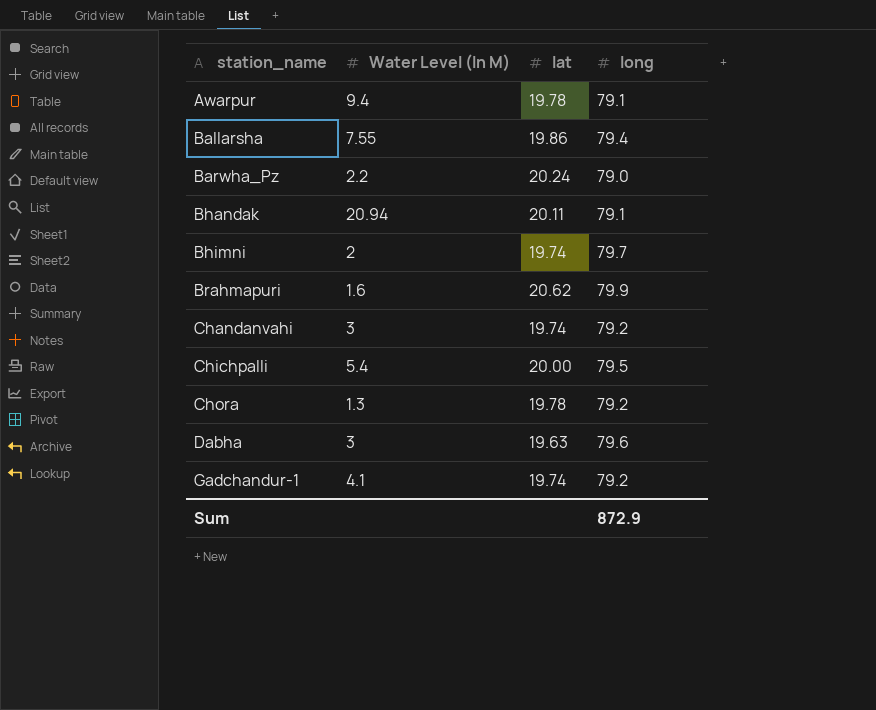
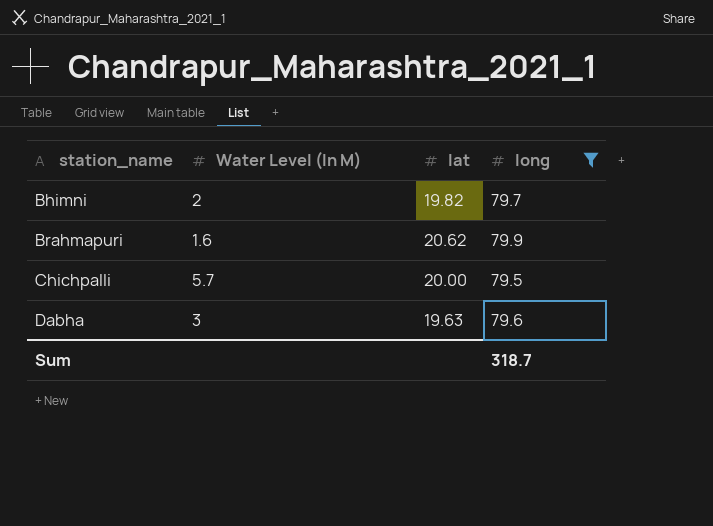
filter: none -> long >= 79.5
Bhimni | lat: 19.74 -> 19.82
Chichpalli | Water Level (In M): 5.4 -> 5.7
Sum | long: 872.9 -> 318.7

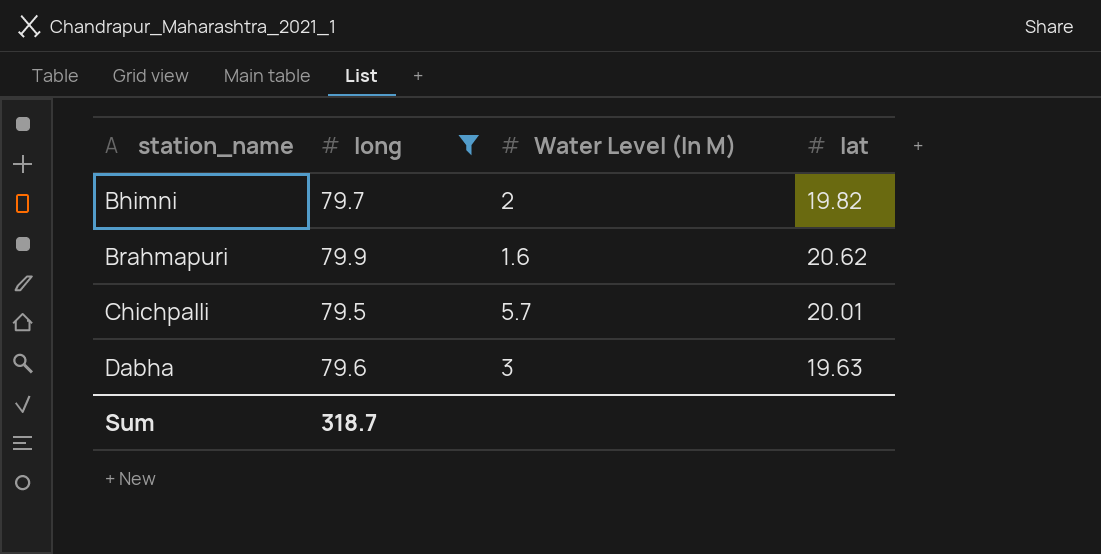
column long | position: 4 -> 2
Chichpalli | lat: 20.00 -> 20.01

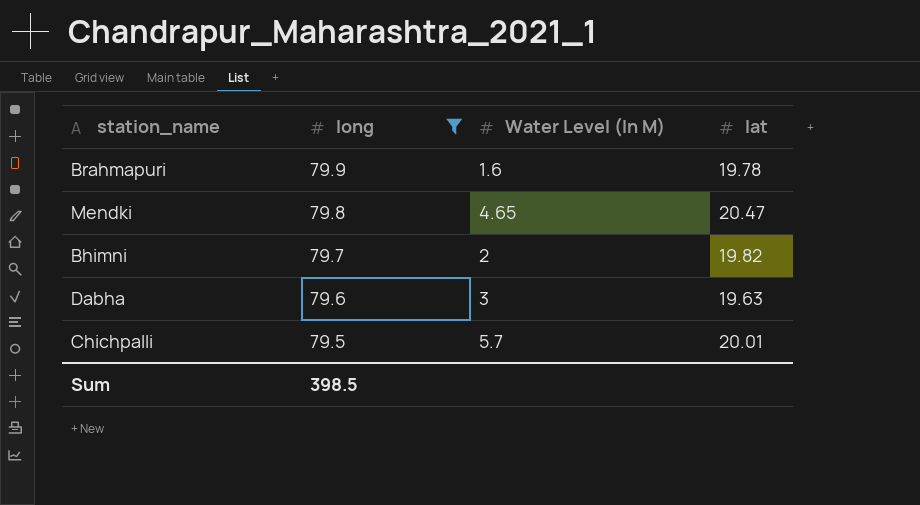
row order: station_name ascending -> long descending
Brahmapuri | lat: 20.62 -> 19.78
row Mendki: none -> 79.8 | 4.65 | 20.47
Sum | long: 318.7 -> 398.5

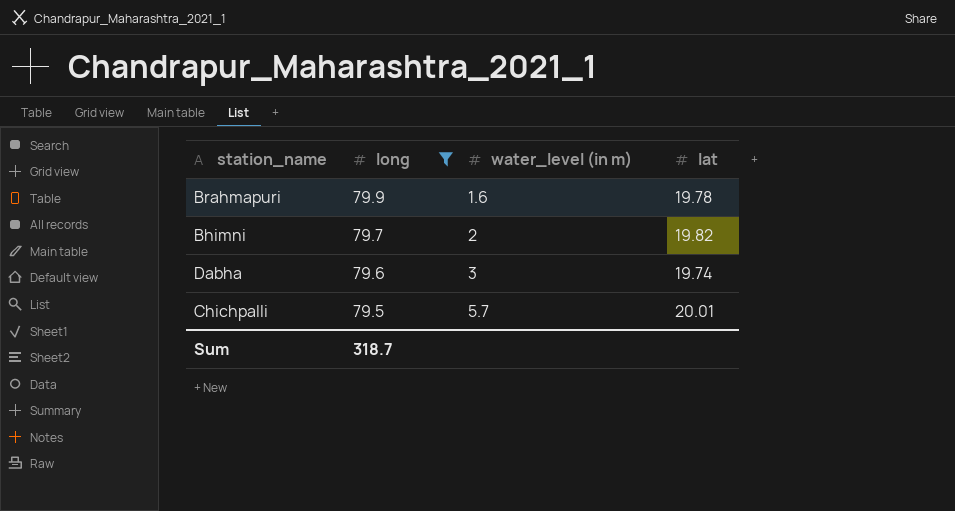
column name: Water Level (In M) -> water_level (in m)
row Mendki: 79.8 | 4.65 | 20.47 -> none
Dabha | lat: 19.63 -> 19.74
Sum | long: 398.5 -> 318.7

